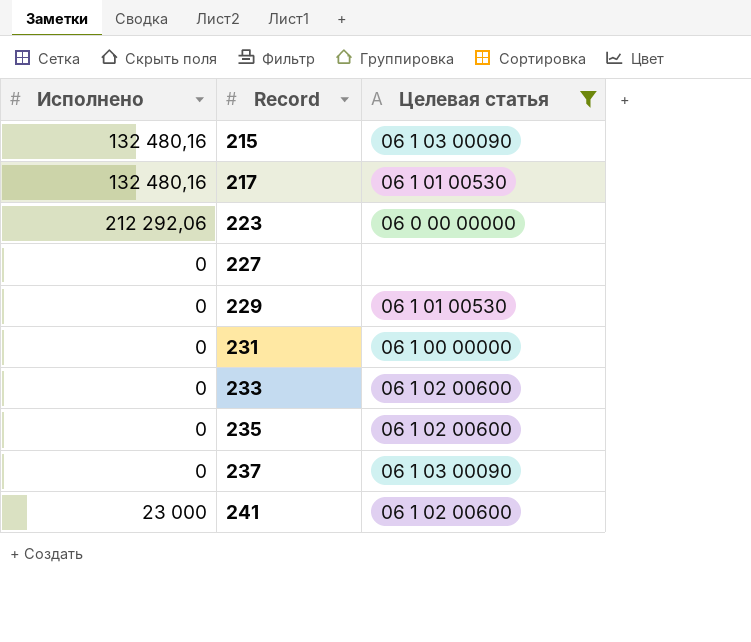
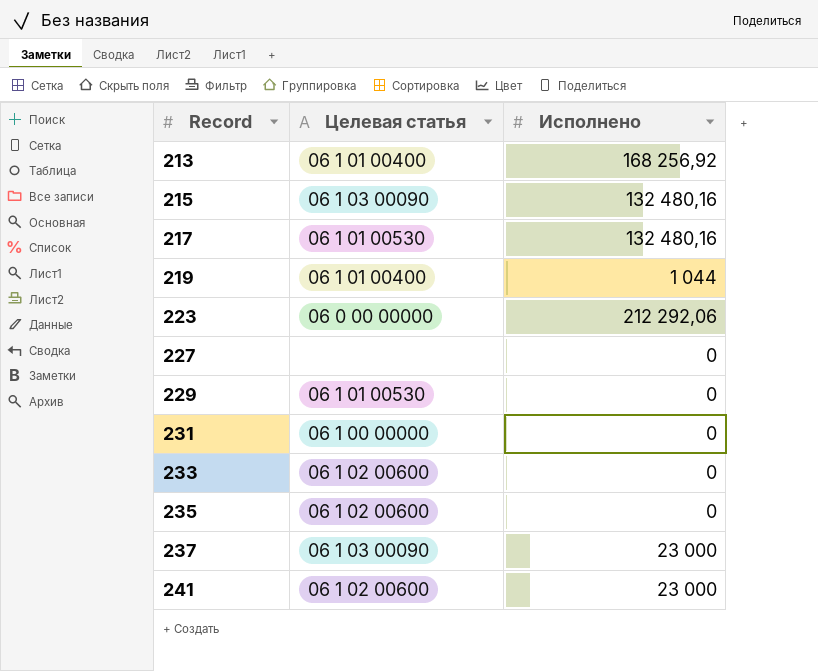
filter: Целевая статья != 06 1 01 00400 -> none
column Исполнено | position: 1 -> 3
237 | Исполнено: 0 -> 23 000

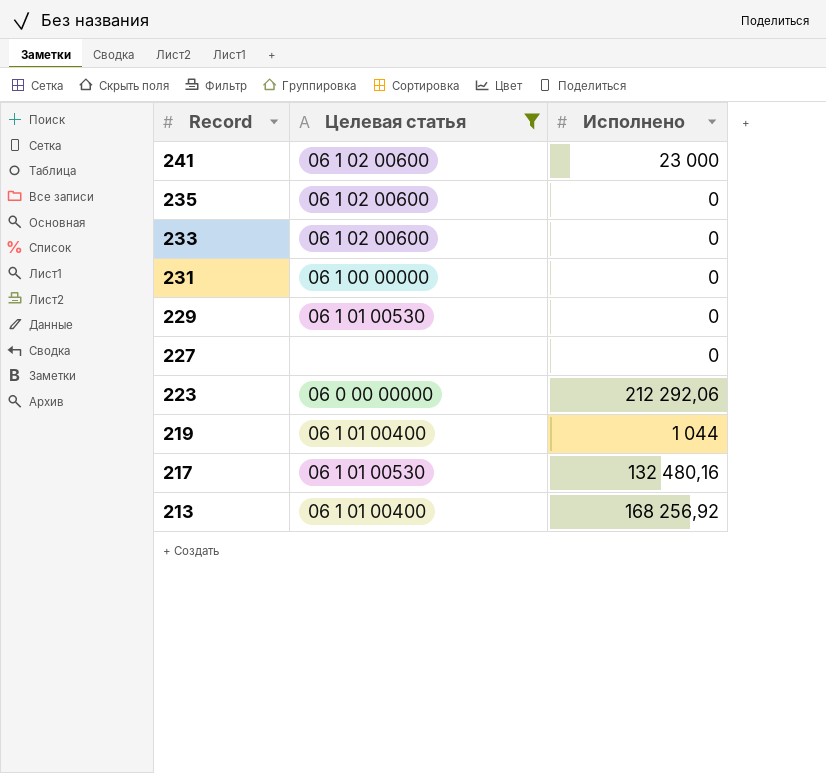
filter: none -> Целевая статья != 06 1 03 00090
row order: Record ascending -> Record descending

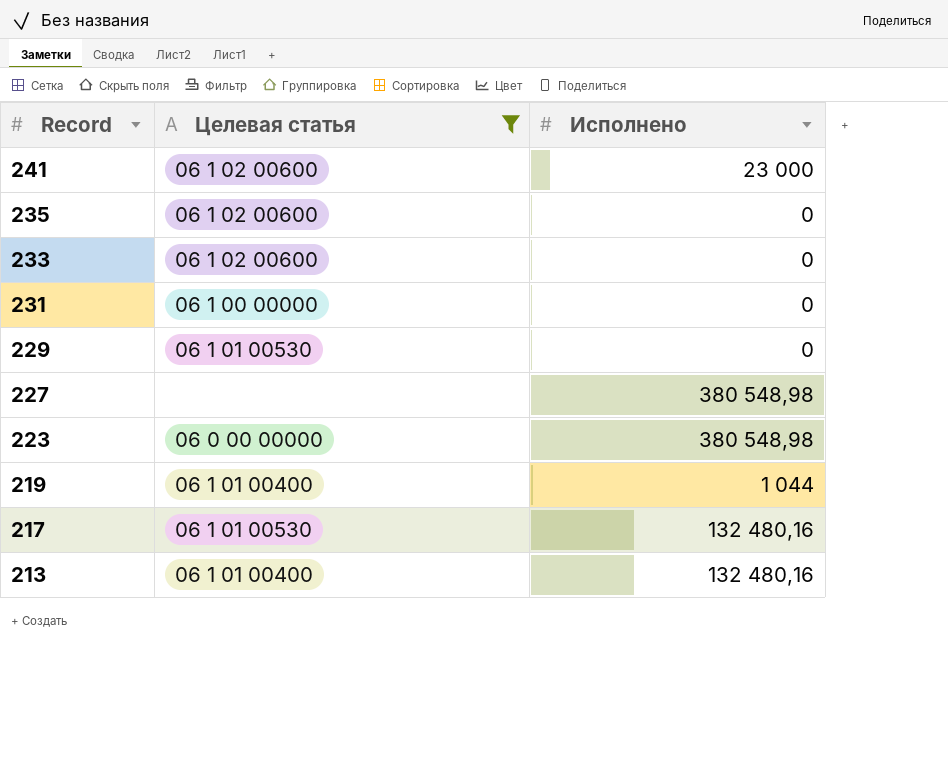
227 | Исполнено: 0 -> 380 548,98
223 | Исполнено: 212 292,06 -> 380 548,98
213 | Исполнено: 168 256,92 -> 132 480,16

